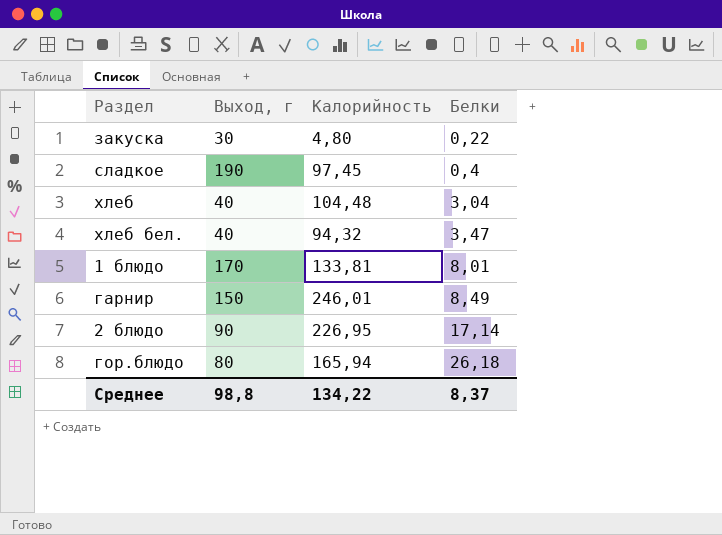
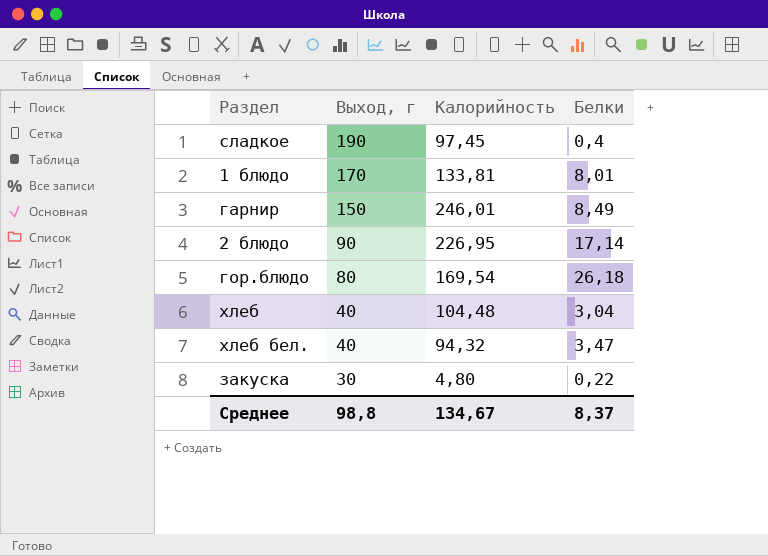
row order: Белки ascending -> Выход, г descending
гор.блюдо | Калорийность: 165,94 -> 169,54
Среднее | Калорийность: 134,22 -> 134,67

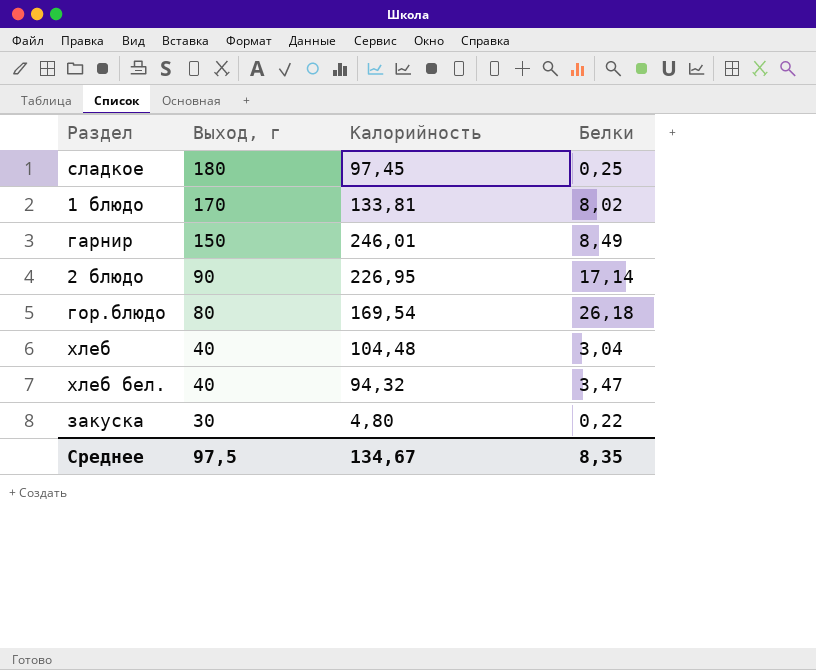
сладкое | Выход, г: 190 -> 180
сладкое | Белки: 0,4 -> 0,25
1 блюдо | Белки: 8,01 -> 8,02
Среднее | Выход, г: 98,8 -> 97,5
Среднее | Белки: 8,37 -> 8,35

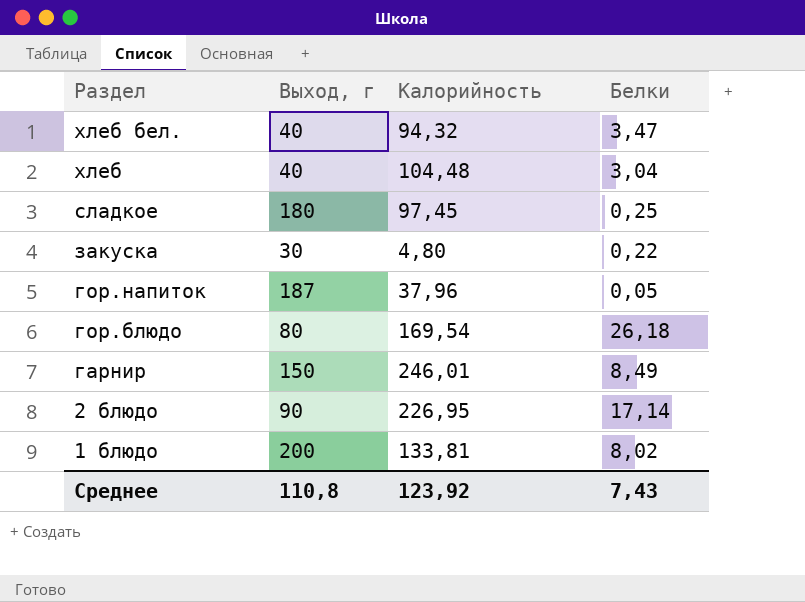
row order: Выход, г descending -> Раздел descending
row гор.напиток: none -> 187 | 37,96 | 0,05
1 блюдо | Выход, г: 170 -> 200
Среднее | Выход, г: 97,5 -> 110,8
Среднее | Калорийность: 134,67 -> 123,92
Среднее | Белки: 8,35 -> 7,43

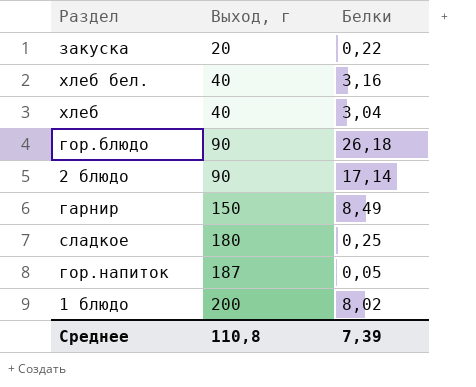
row order: Раздел descending -> Выход, г ascending
column Калорийность | position: 3 -> none
закуска | Выход, г: 30 -> 20
хлеб бел. | Белки: 3,47 -> 3,16
гор.блюдо | Выход, г: 80 -> 90
Среднее | Белки: 7,43 -> 7,39

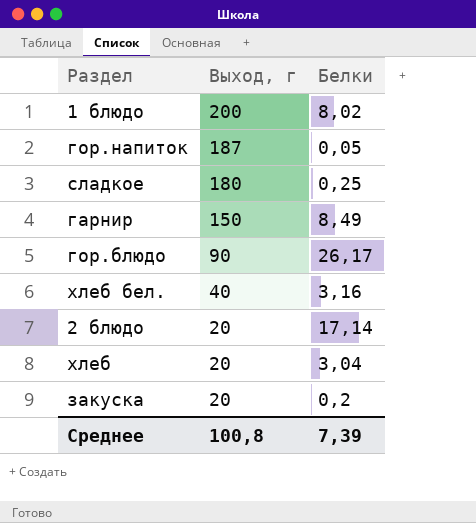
row order: Выход, г ascending -> Выход, г descending
гор.блюдо | Белки: 26,18 -> 26,17
2 блюдо | Выход, г: 90 -> 20
хлеб | Выход, г: 40 -> 20
закуска | Белки: 0,22 -> 0,2
Среднее | Выход, г: 110,8 -> 100,8

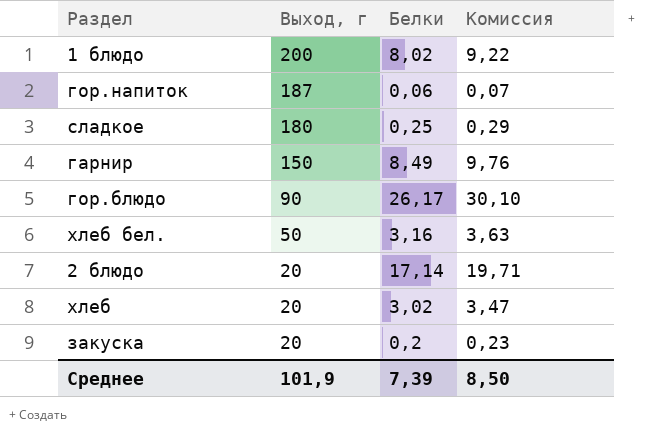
column Комиссия | formula: none -> [Белки] * 1,15
гор.напиток | Белки: 0,05 -> 0,06
хлеб бел. | Выход, г: 40 -> 50
хлеб | Белки: 3,04 -> 3,02
Среднее | Выход, г: 100,8 -> 101,9

